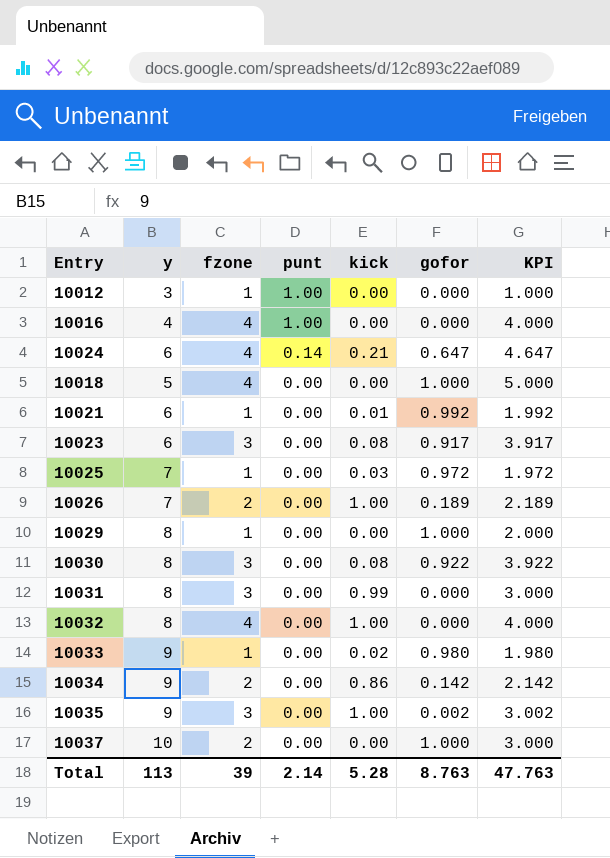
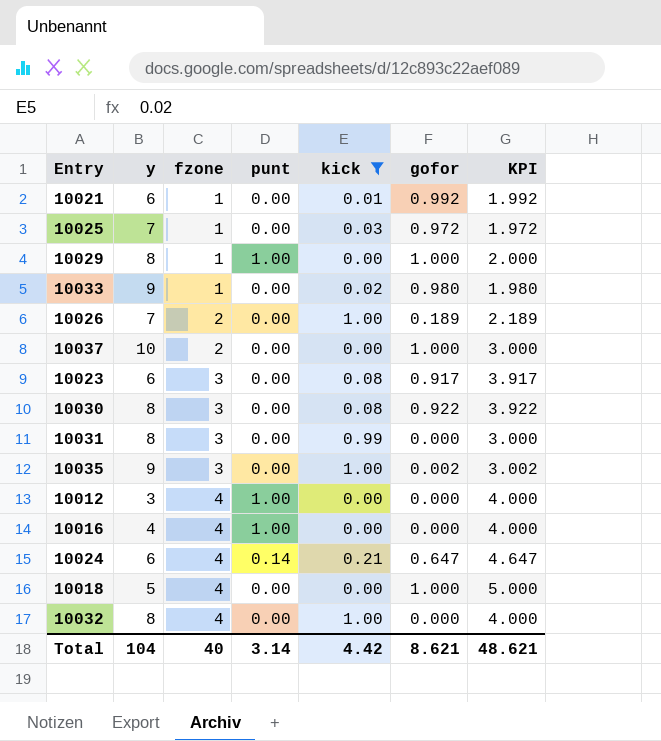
filter: none -> kick != 0.86
row order: punt descending -> fzone ascending
10029 | punt: 0.00 -> 1.00
10012 | fzone: 1 -> 4
10012 | KPI: 1.000 -> 4.000
Total | y: 113 -> 104
Total | fzone: 39 -> 40
Total | punt: 2.14 -> 3.14
Total | kick: 5.28 -> 4.42
Total | gofor: 8.763 -> 8.621
Total | KPI: 47.763 -> 48.621

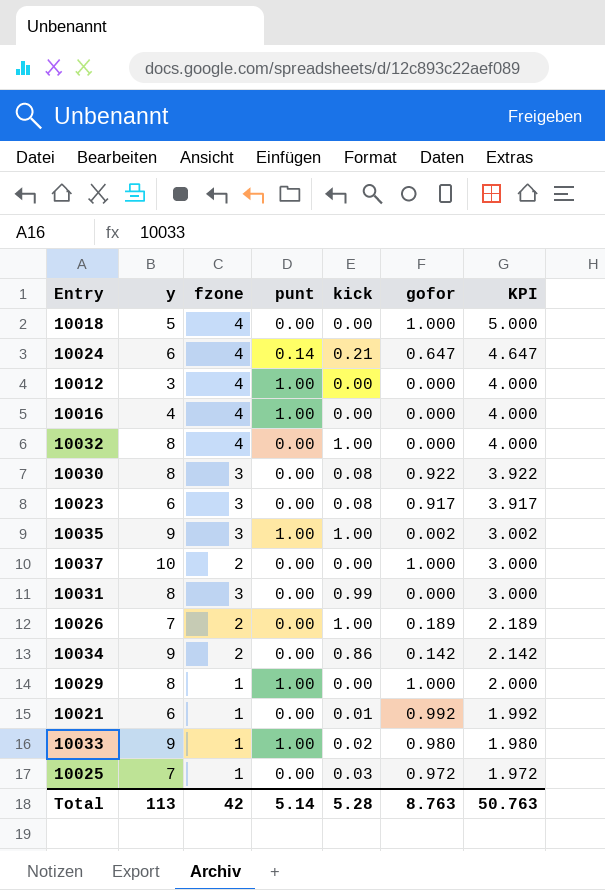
filter: kick != 0.86 -> none
row order: fzone ascending -> KPI descending
10035 | punt: 0.00 -> 1.00
10033 | punt: 0.00 -> 1.00
Total | y: 104 -> 113
Total | fzone: 40 -> 42
Total | punt: 3.14 -> 5.14
Total | kick: 4.42 -> 5.28
Total | gofor: 8.621 -> 8.763
Total | KPI: 48.621 -> 50.763

